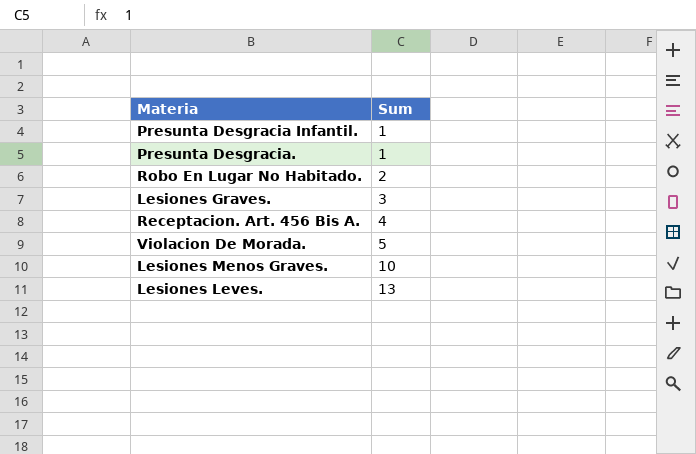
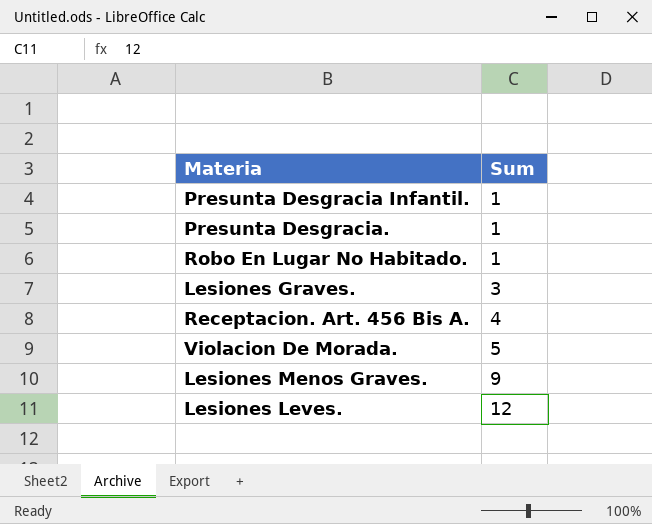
Robo En Lugar No Habitado. | Sum: 2 -> 1
Lesiones Menos Graves. | Sum: 10 -> 9
Lesiones Leves. | Sum: 13 -> 12

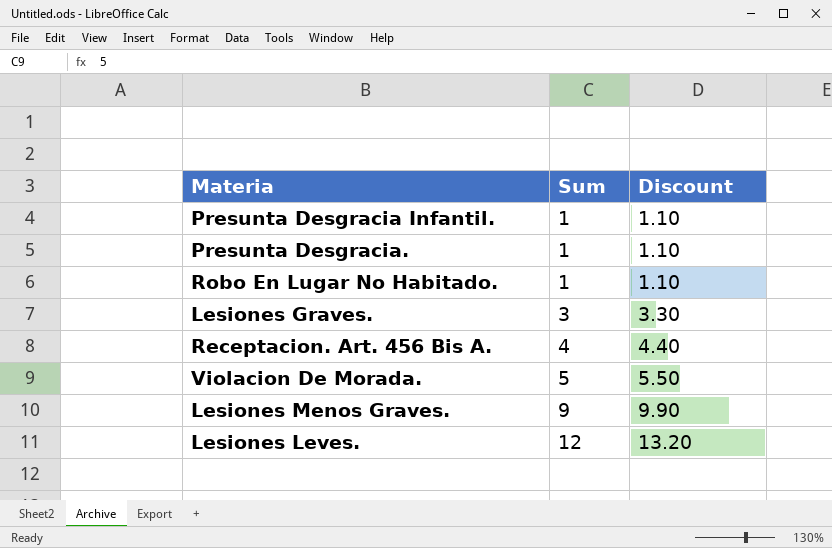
column Discount | formula: none -> [Sum] * 1.1

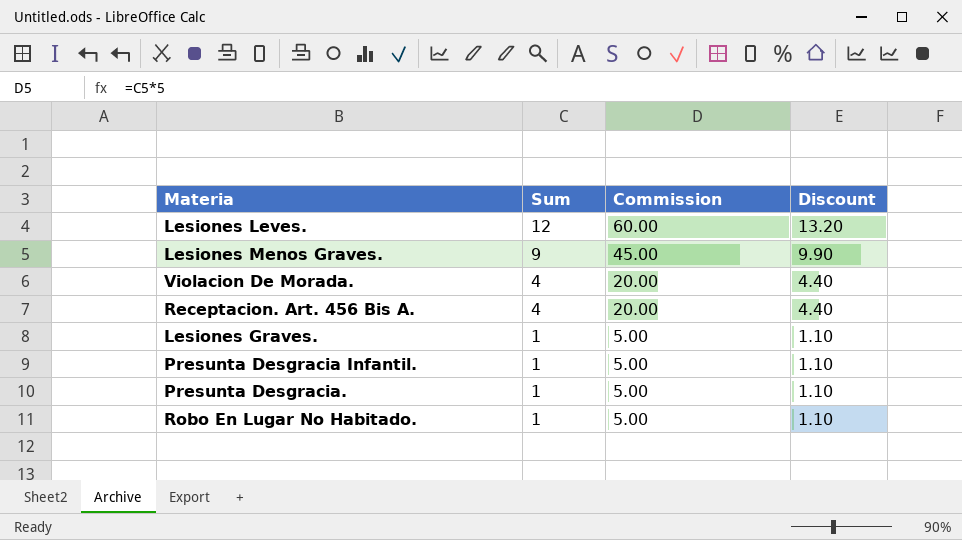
row order: Sum ascending -> Sum descending
column Commission | formula: none -> [Sum] * 5
Violacion De Morada. | Sum: 5 -> 4
Violacion De Morada. | Discount: 5.50 -> 4.40
Lesiones Graves. | Sum: 3 -> 1
Lesiones Graves. | Discount: 3.30 -> 1.10

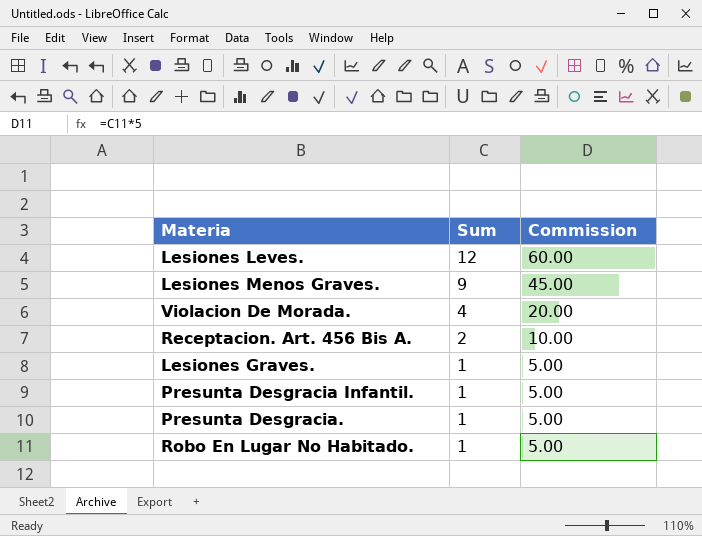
column Discount | formula: [Sum] * 1.1 -> none
Receptacion. Art. 456 Bis A. | Sum: 4 -> 2
Receptacion. Art. 456 Bis A. | Commission: 20.00 -> 10.00

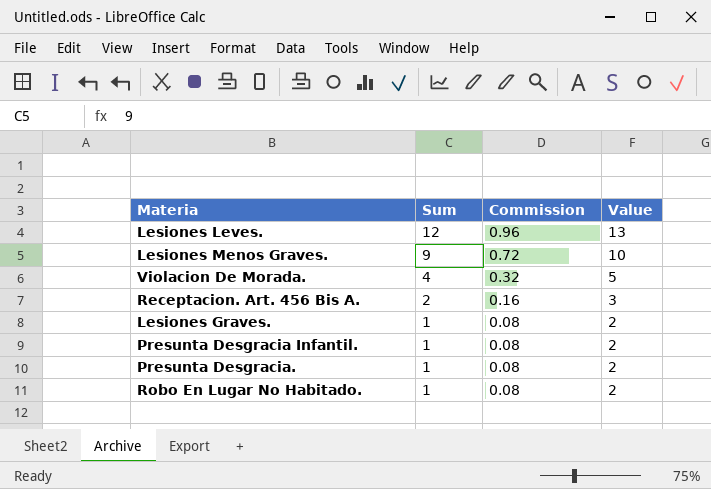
column Commission | formula: [Sum] * 5 -> [Sum] * 0.08
column Value | formula: none -> [Sum] + 1

